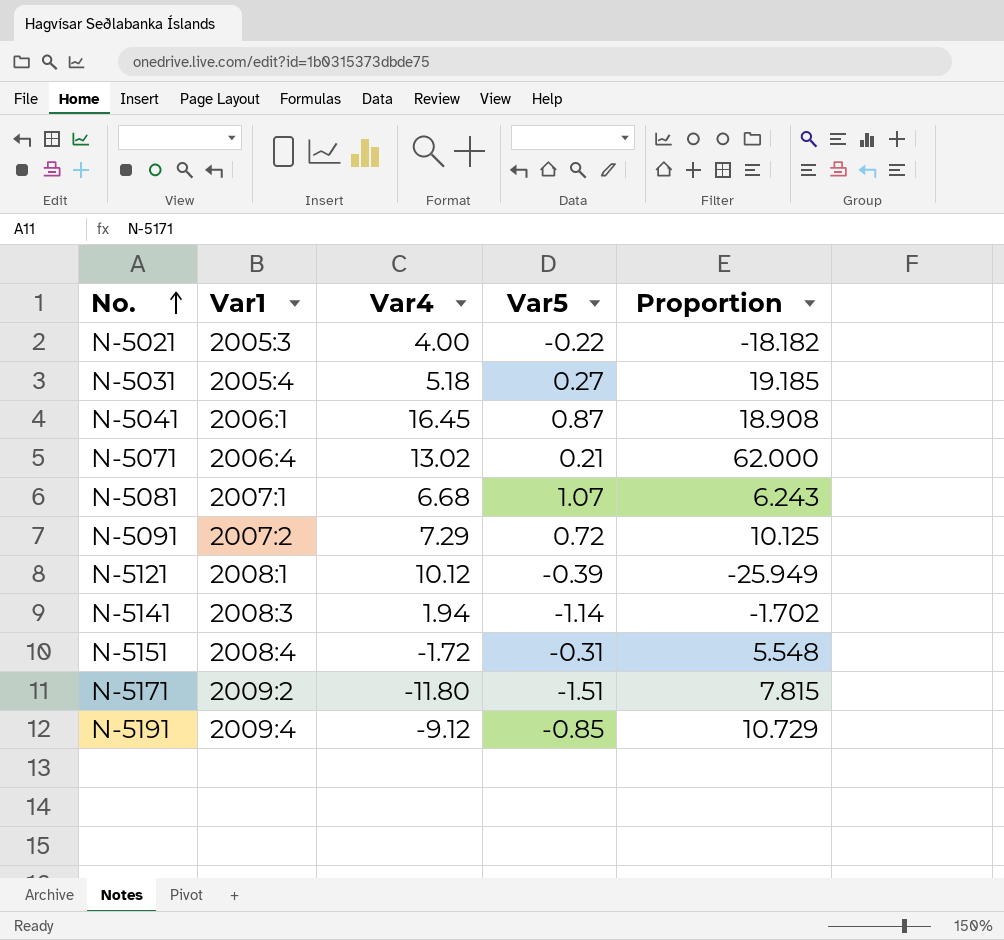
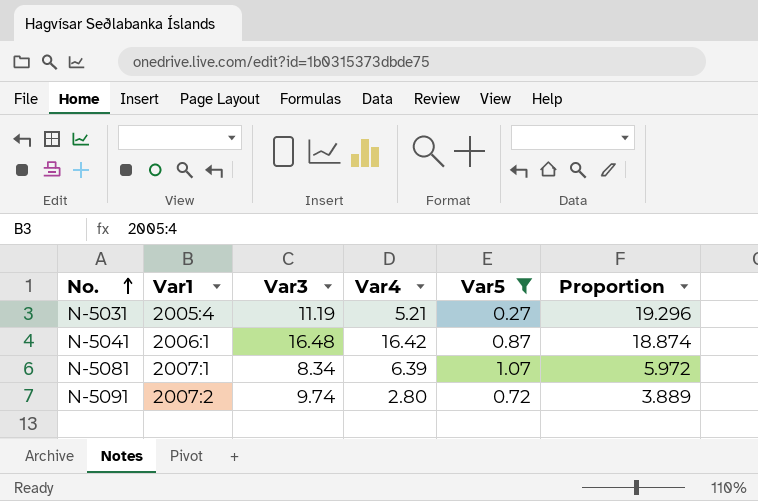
filter: none -> Var5 >= 0.27
column Var3 | position: none -> 3
N-5031 | Var4: 5.18 -> 5.21
N-5031 | Proportion: 19.185 -> 19.296
N-5041 | Var4: 16.45 -> 16.42
N-5041 | Proportion: 18.908 -> 18.874
N-5081 | Var4: 6.68 -> 6.39
N-5081 | Proportion: 6.243 -> 5.972
N-5091 | Var4: 7.29 -> 2.80
N-5091 | Proportion: 10.125 -> 3.889

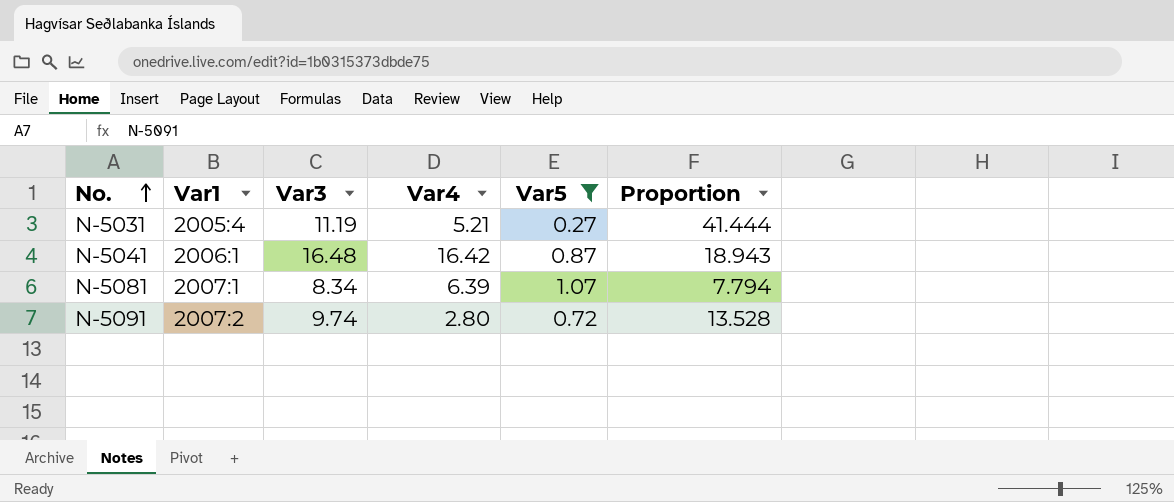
column Proportion | formula: [Var4] / [Var5] -> [Var3] / [Var5]

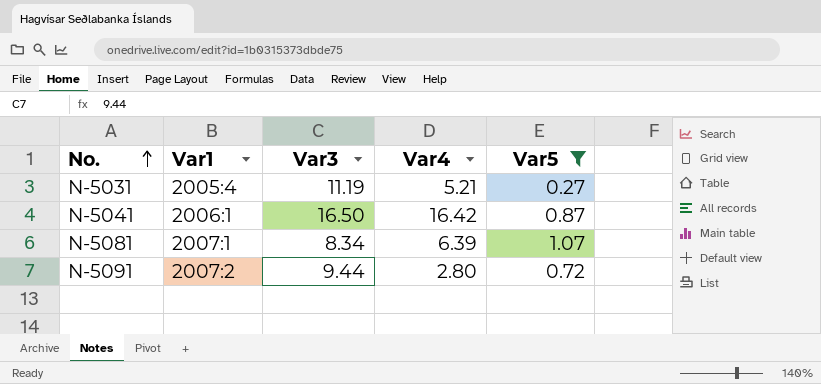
column Proportion | formula: [Var3] / [Var5] -> none
N-5041 | Var3: 16.48 -> 16.50
N-5091 | Var3: 9.74 -> 9.44

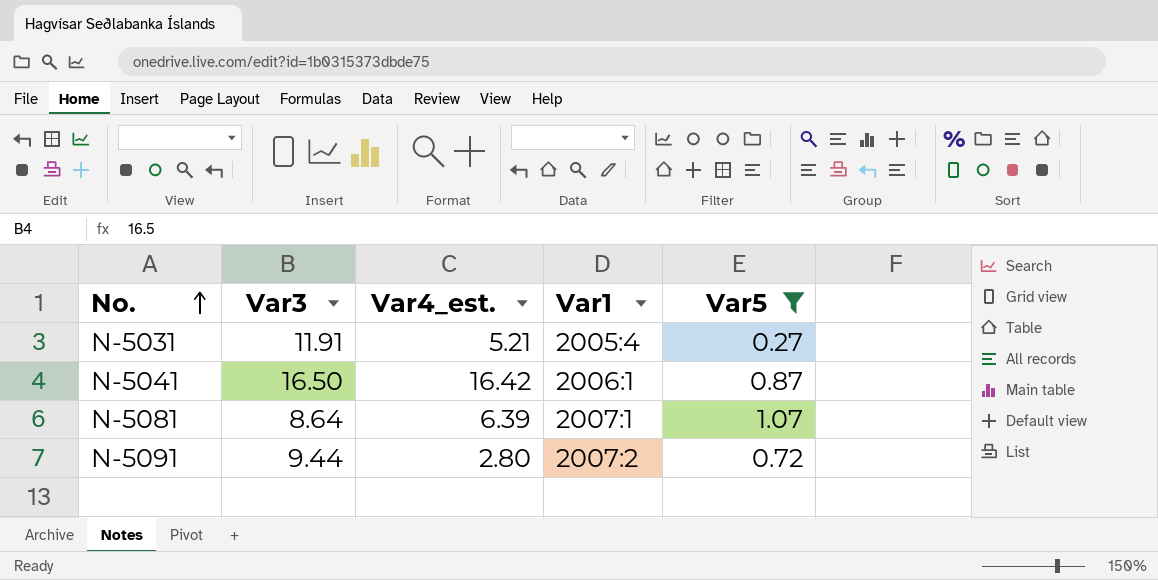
column name: Var4 -> Var4_est.
column Var1 | position: 2 -> 4
N-5031 | Var3: 11.19 -> 11.91
N-5081 | Var3: 8.34 -> 8.64

